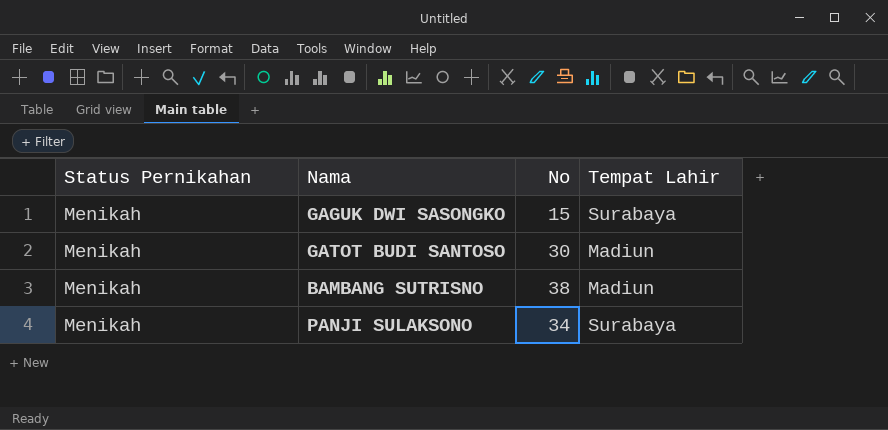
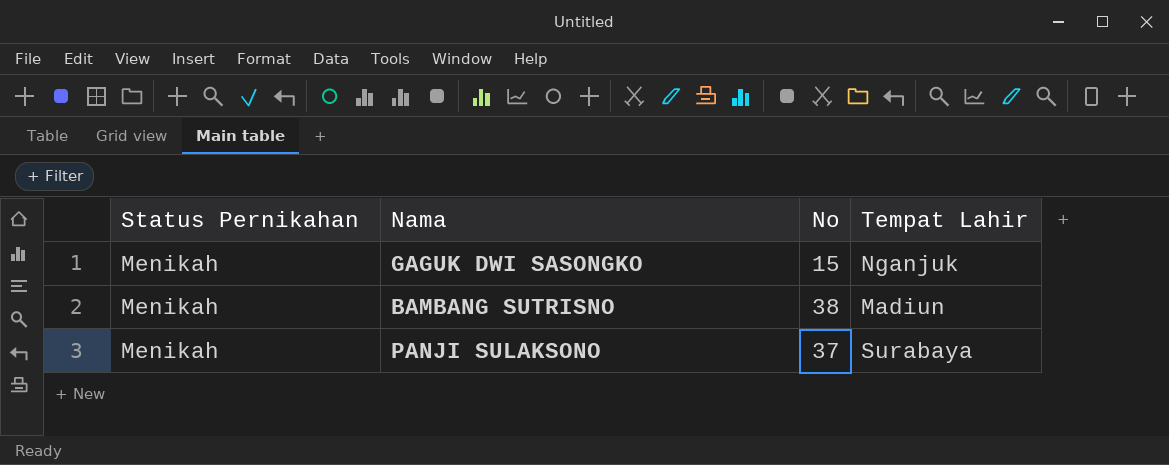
row GATOT BUDI SANTOSO: Menikah | 30 | Madiun -> none
GAGUK DWI SASONGKO | Tempat Lahir: Surabaya -> Nganjuk
PANJI SULAKSONO | No: 34 -> 37

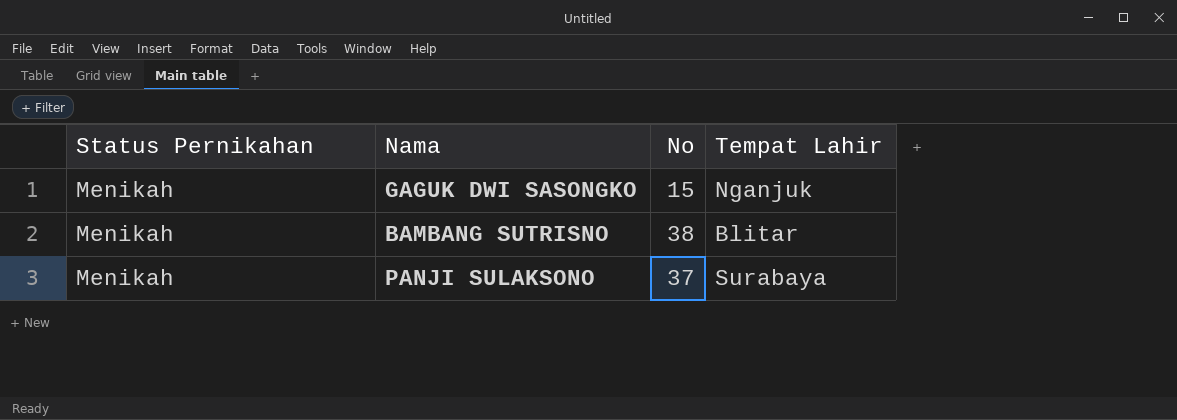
BAMBANG SUTRISNO | Tempat Lahir: Madiun -> Blitar

